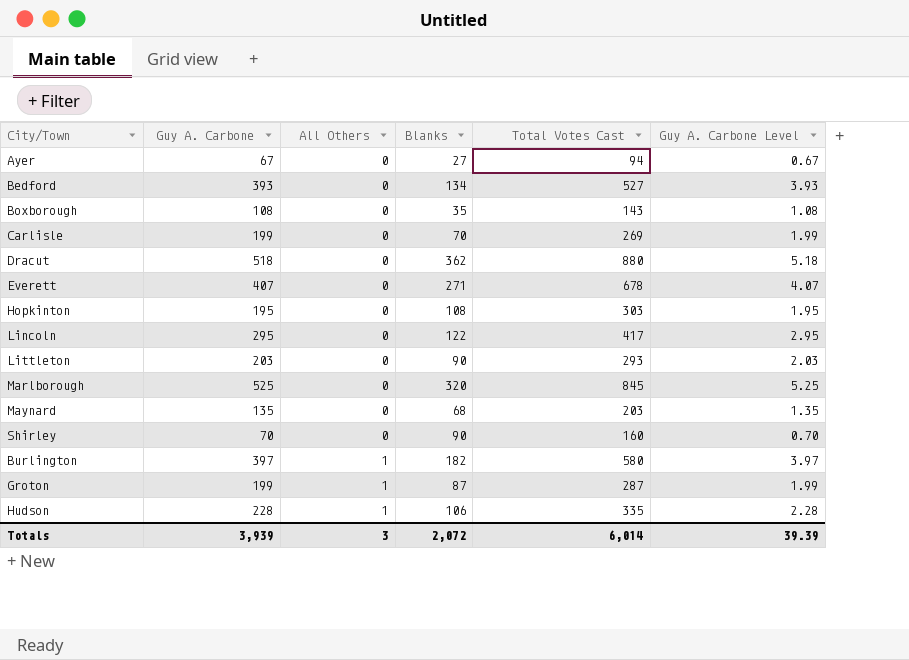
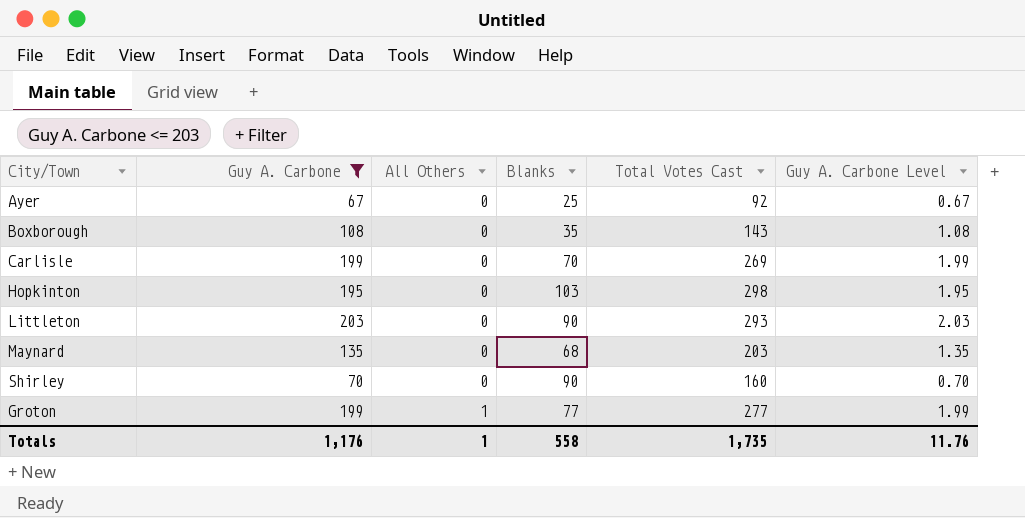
filter: none -> Guy A. Carbone <= 203
Ayer | Blanks: 27 -> 25
Ayer | Total Votes Cast: 94 -> 92
Hopkinton | Blanks: 108 -> 103
Hopkinton | Total Votes Cast: 303 -> 298
Groton | Blanks: 87 -> 77
Groton | Total Votes Cast: 287 -> 277
Totals | Guy A. Carbone: 3,939 -> 1,176
Totals | All Others: 3 -> 1
Totals | Blanks: 2,072 -> 558
Totals | Total Votes Cast: 6,014 -> 1,735
Totals | Guy A. Carbone Level: 39.39 -> 11.76

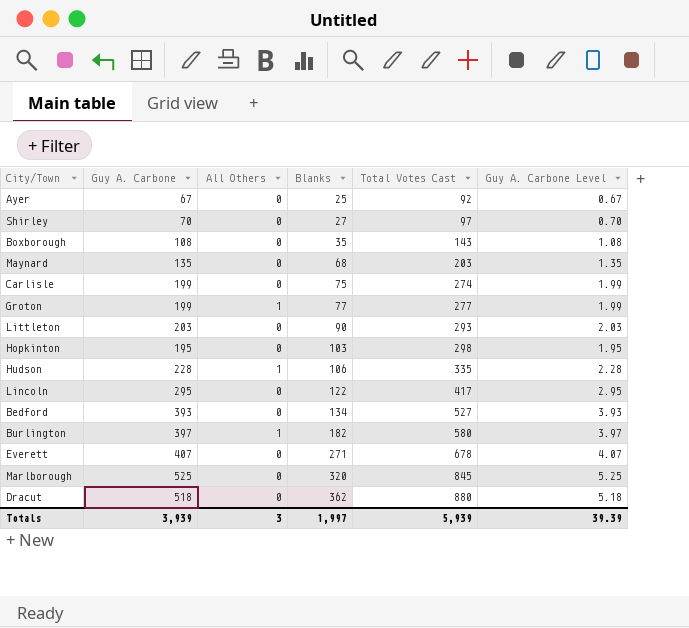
filter: Guy A. Carbone <= 203 -> none
row order: All Others ascending -> Blanks ascending
Shirley | Blanks: 90 -> 27
Shirley | Total Votes Cast: 160 -> 97
Carlisle | Blanks: 70 -> 75
Carlisle | Total Votes Cast: 269 -> 274
Totals | Guy A. Carbone: 1,176 -> 3,939
Totals | All Others: 1 -> 3
Totals | Blanks: 558 -> 1,997
Totals | Total Votes Cast: 1,735 -> 5,939
Totals | Guy A. Carbone Level: 11.76 -> 39.39

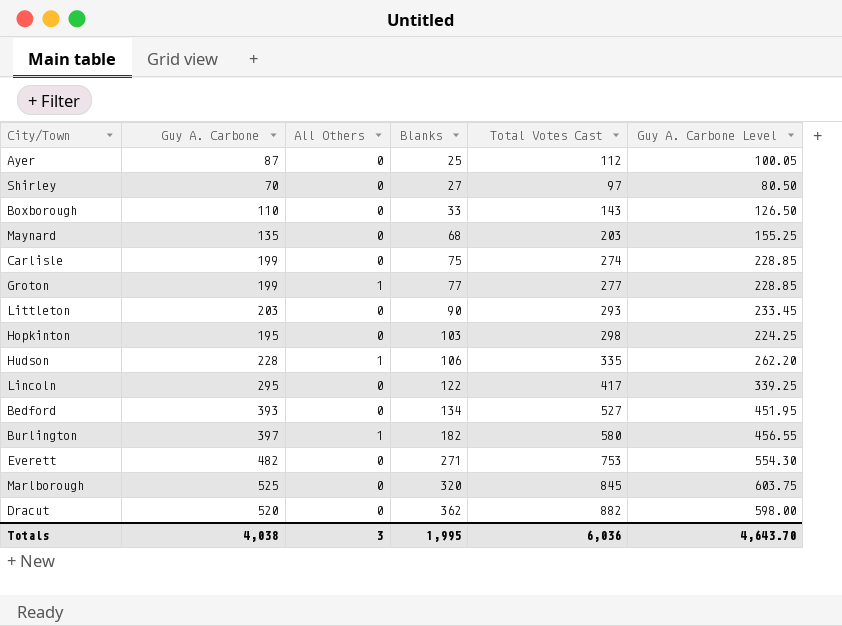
column Guy A. Carbone Level | formula: [Guy A. Carbone] * 0.01 -> [Guy A. Carbone] * 1.15
Ayer | Guy A. Carbone: 67 -> 87
Ayer | Total Votes Cast: 92 -> 112
Boxborough | Guy A. Carbone: 108 -> 110
Boxborough | Blanks: 35 -> 33
Everett | Guy A. Carbone: 407 -> 482
Everett | Total Votes Cast: 678 -> 753
Dracut | Guy A. Carbone: 518 -> 520
Dracut | Total Votes Cast: 880 -> 882
Totals | Guy A. Carbone: 3,939 -> 4,038
Totals | Blanks: 1,997 -> 1,995
Totals | Total Votes Cast: 5,939 -> 6,036
Totals | Guy A. Carbone Level: 39.39 -> 4,643.70

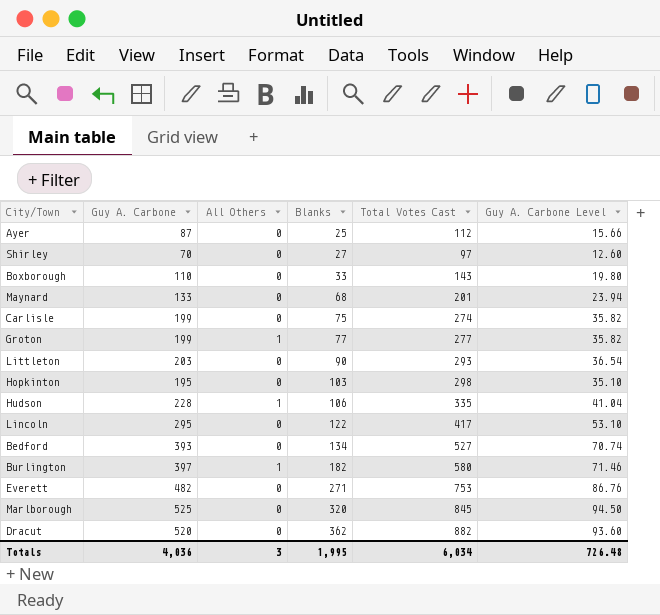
column Guy A. Carbone Level | formula: [Guy A. Carbone] * 1.15 -> [Guy A. Carbone] * 0.18
Maynard | Guy A. Carbone: 135 -> 133
Maynard | Total Votes Cast: 203 -> 201
Totals | Guy A. Carbone: 4,038 -> 4,036
Totals | Total Votes Cast: 6,036 -> 6,034
Totals | Guy A. Carbone Level: 4,643.70 -> 726.48

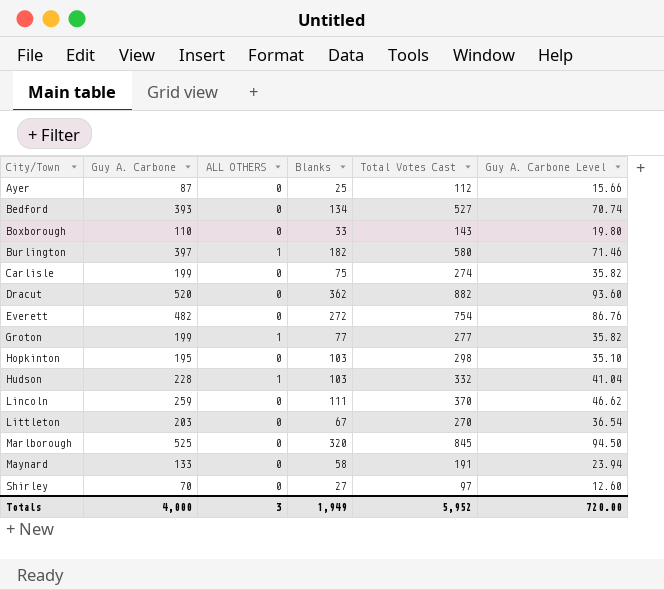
row order: Blanks ascending -> City/Town ascending
column name: All Others -> ALL OTHERS
Everett | Blanks: 271 -> 272
Everett | Total Votes Cast: 753 -> 754
Hudson | Blanks: 106 -> 103
Hudson | Total Votes Cast: 335 -> 332
Lincoln | Guy A. Carbone: 295 -> 259
Lincoln | Blanks: 122 -> 111
Lincoln | Total Votes Cast: 417 -> 370
Lincoln | Guy A. Carbone Level: 53.10 -> 46.62
Littleton | Blanks: 90 -> 67
Littleton | Total Votes Cast: 293 -> 270
Maynard | Blanks: 68 -> 58
Maynard | Total Votes Cast: 201 -> 191
Totals | Guy A. Carbone: 4,036 -> 4,000
Totals | Blanks: 1,995 -> 1,949
Totals | Total Votes Cast: 6,034 -> 5,952
Totals | Guy A. Carbone Level: 726.48 -> 720.00

